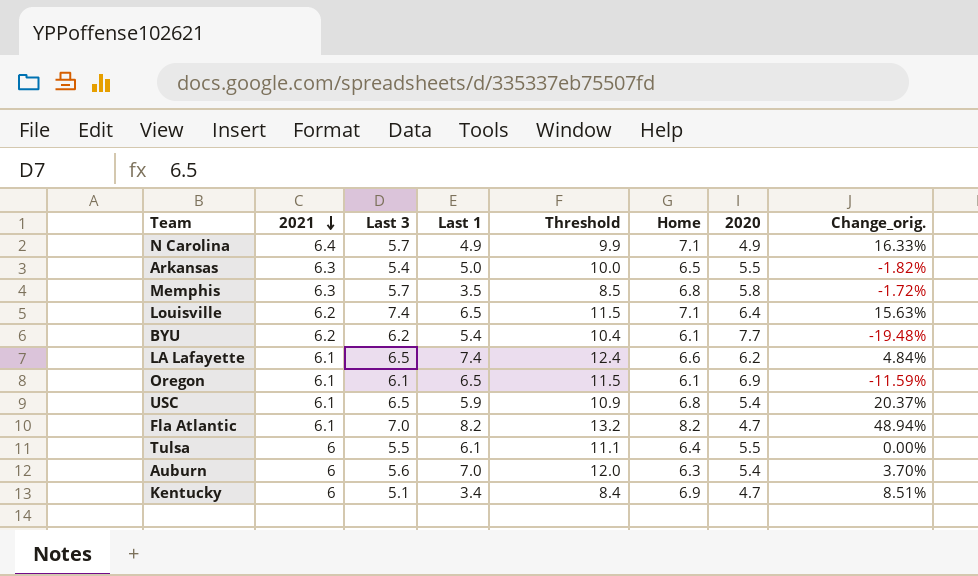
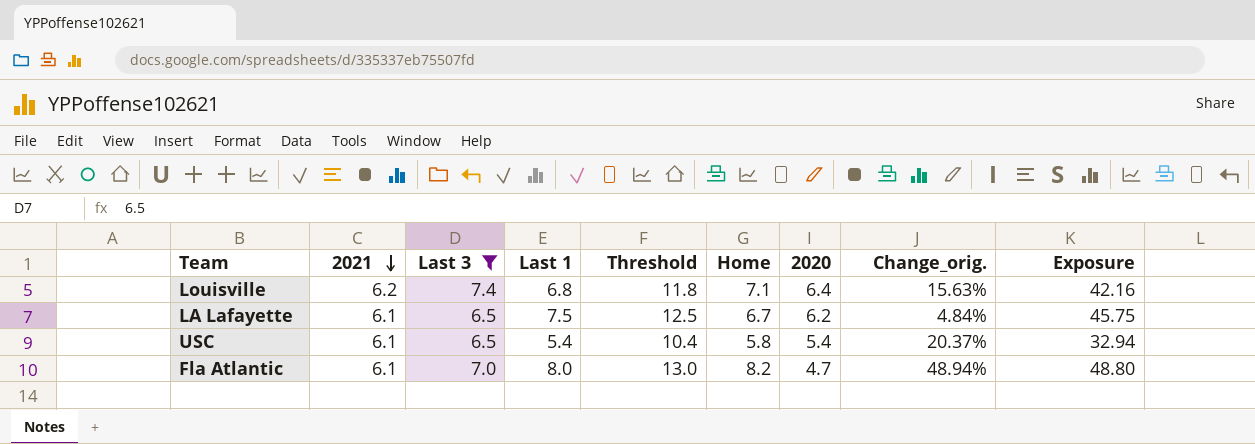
filter: none -> Last 3 >= 6.5
column Exposure | formula: none -> [2021] * [Last 1]
Louisville | Last 1: 6.5 -> 6.8
Louisville | Threshold: 11.5 -> 11.8
LA Lafayette | Last 1: 7.4 -> 7.5
LA Lafayette | Threshold: 12.4 -> 12.5
LA Lafayette | Home: 6.6 -> 6.7
USC | Last 1: 5.9 -> 5.4
USC | Threshold: 10.9 -> 10.4
USC | Home: 6.8 -> 5.8
Fla Atlantic | Last 1: 8.2 -> 8.0
Fla Atlantic | Threshold: 13.2 -> 13.0

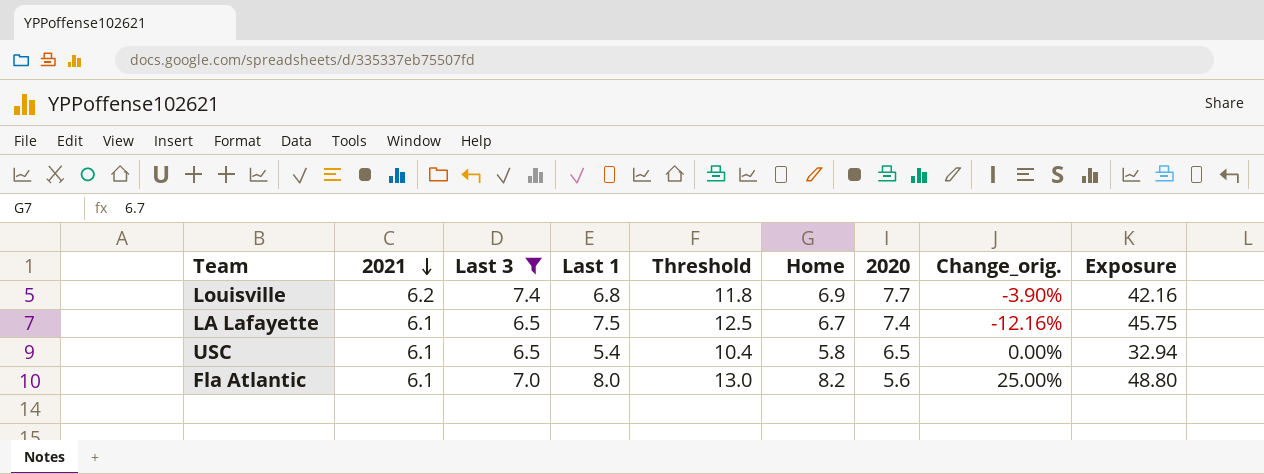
Louisville | Home: 7.1 -> 6.9
Louisville | 2020: 6.4 -> 7.7
Louisville | Change_orig.: 15.63% -> -3.90%
LA Lafayette | 2020: 6.2 -> 7.4
LA Lafayette | Change_orig.: 4.84% -> -12.16%
USC | 2020: 5.4 -> 6.5
USC | Change_orig.: 20.37% -> 0.00%
Fla Atlantic | 2020: 4.7 -> 5.6
Fla Atlantic | Change_orig.: 48.94% -> 25.00%

